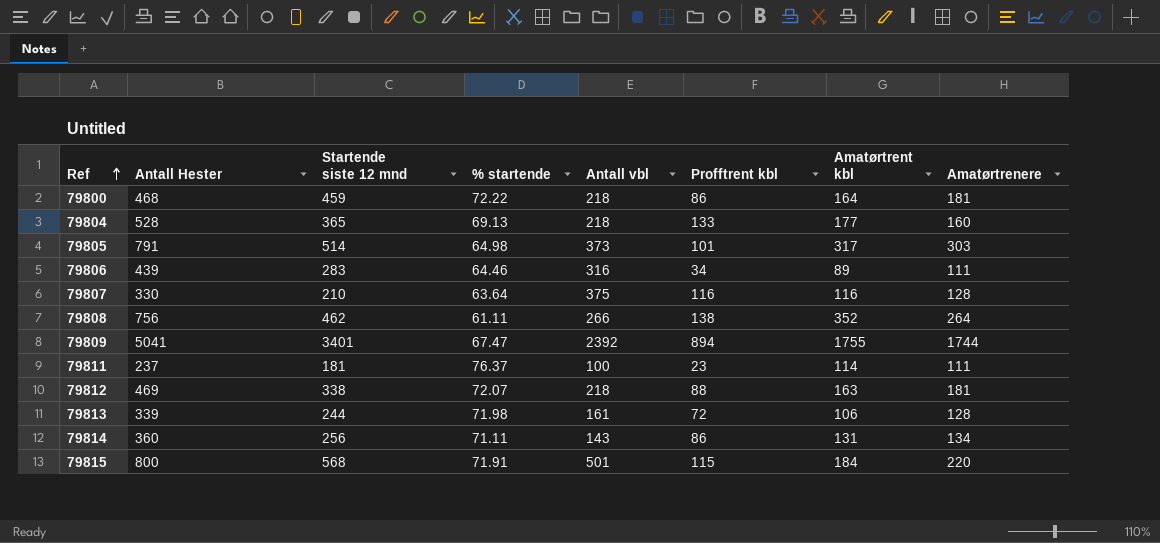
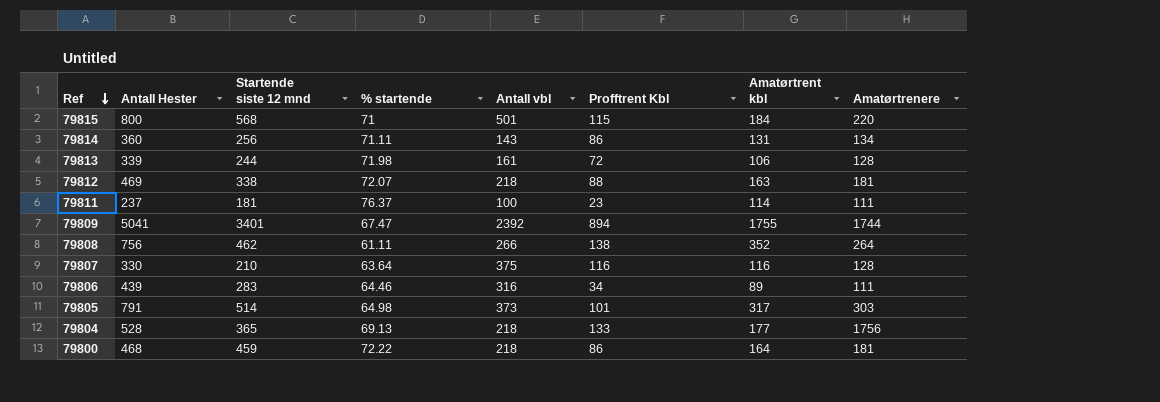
row order: Ref ascending -> Ref descending
column name: Profftrent kbl -> Profftrent Kbl
79815 | % startende: 71.91 -> 71
79804 | Amatørtrenere: 160 -> 1756

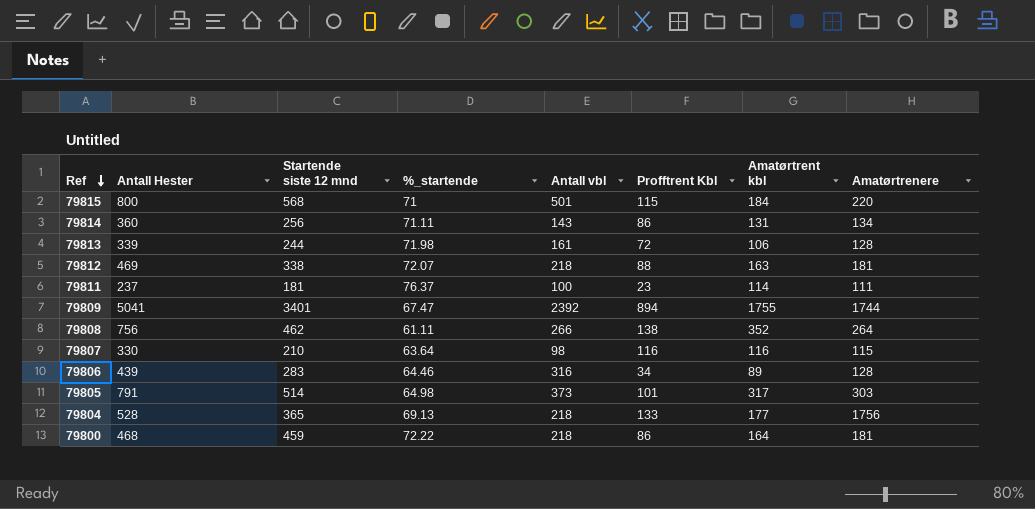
column name: % startende -> %_startende
79807 | Antall vbl: 375 -> 98
79807 | Amatørtrenere: 128 -> 115
79806 | Amatørtrenere: 111 -> 128

